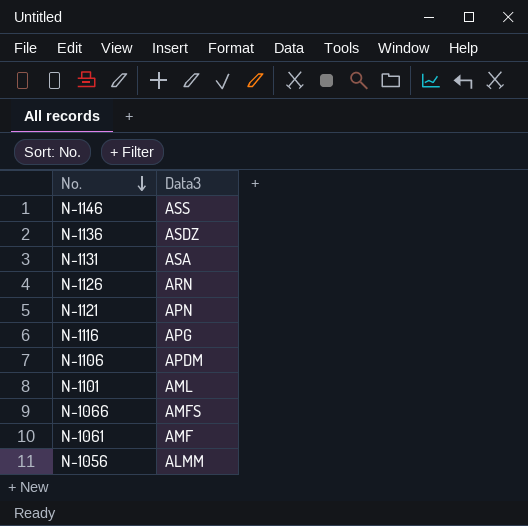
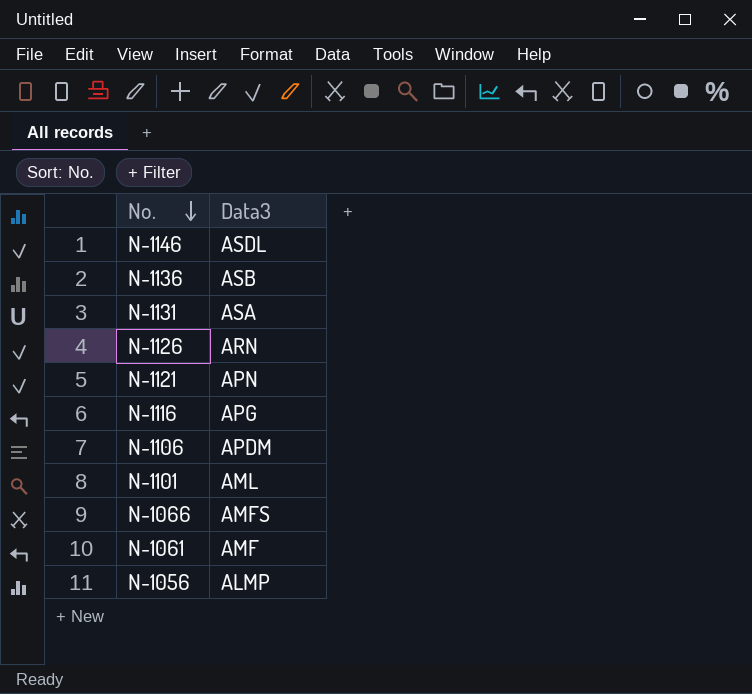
N-1146 | Data3: ASS -> ASDL
N-1136 | Data3: ASDZ -> ASB
N-1056 | Data3: ALMM -> ALMP

